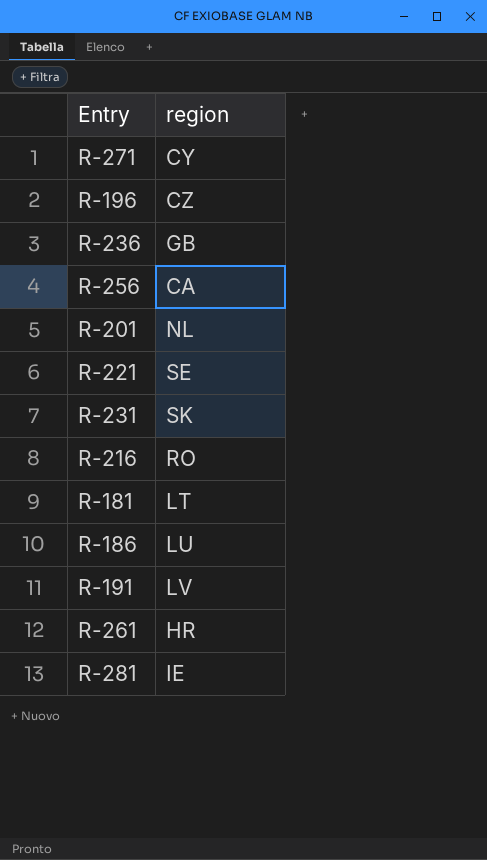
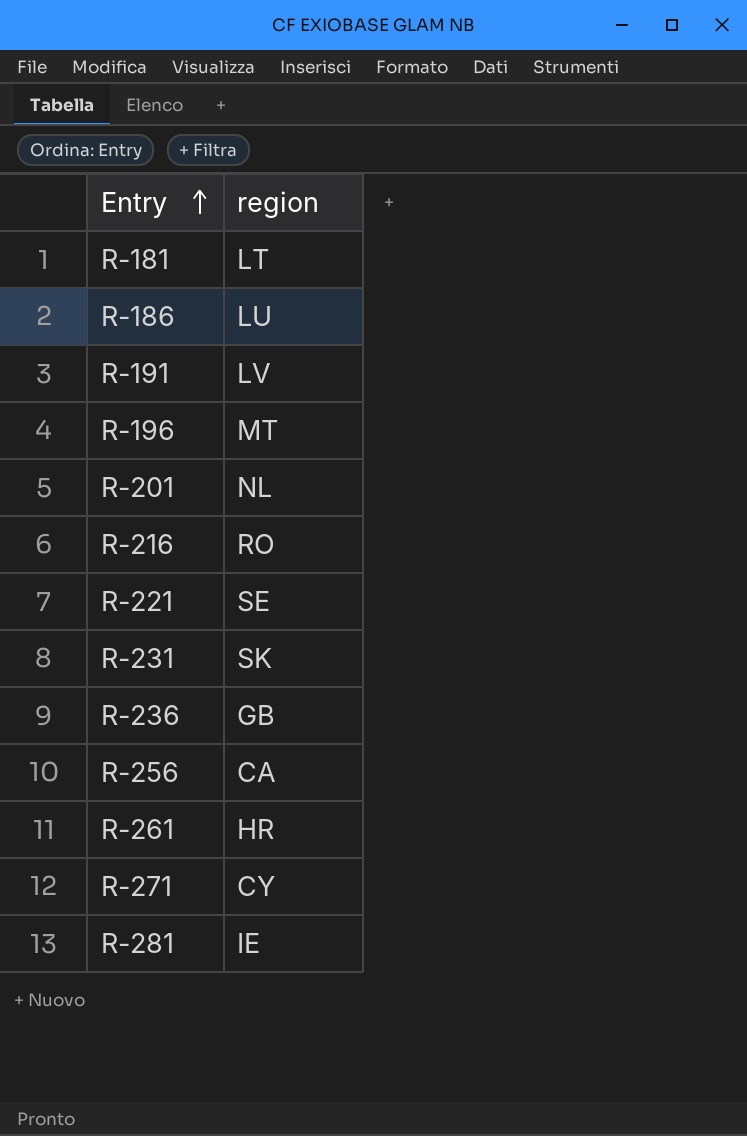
row order: none -> Entry ascending
R-196 | region: CZ -> MT

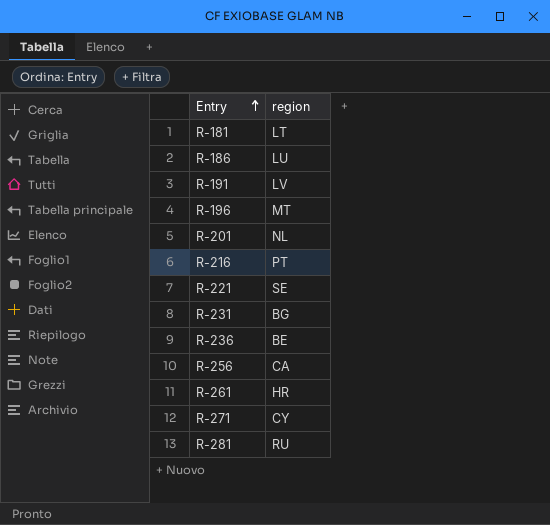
R-216 | region: RO -> PT
R-231 | region: SK -> BG
R-236 | region: GB -> BE
R-281 | region: IE -> RU

